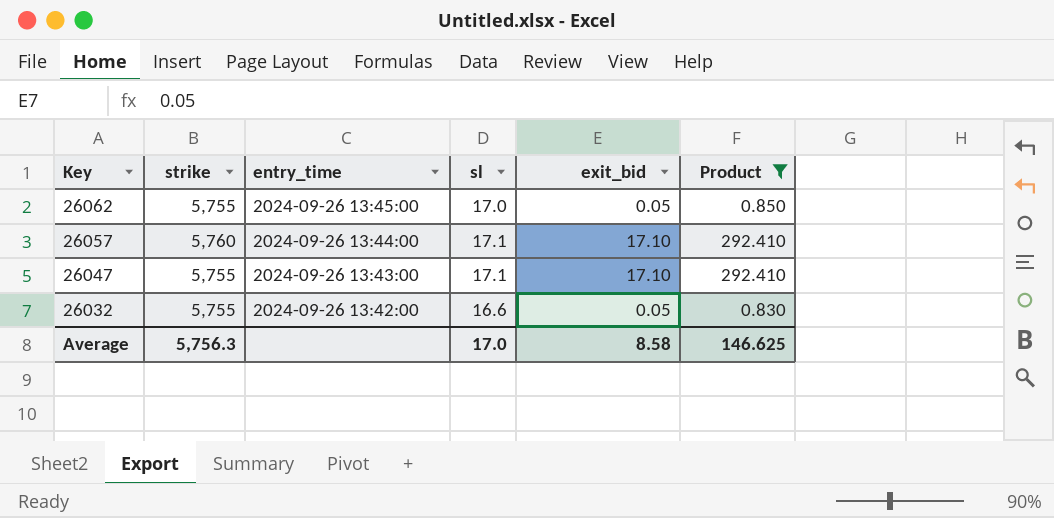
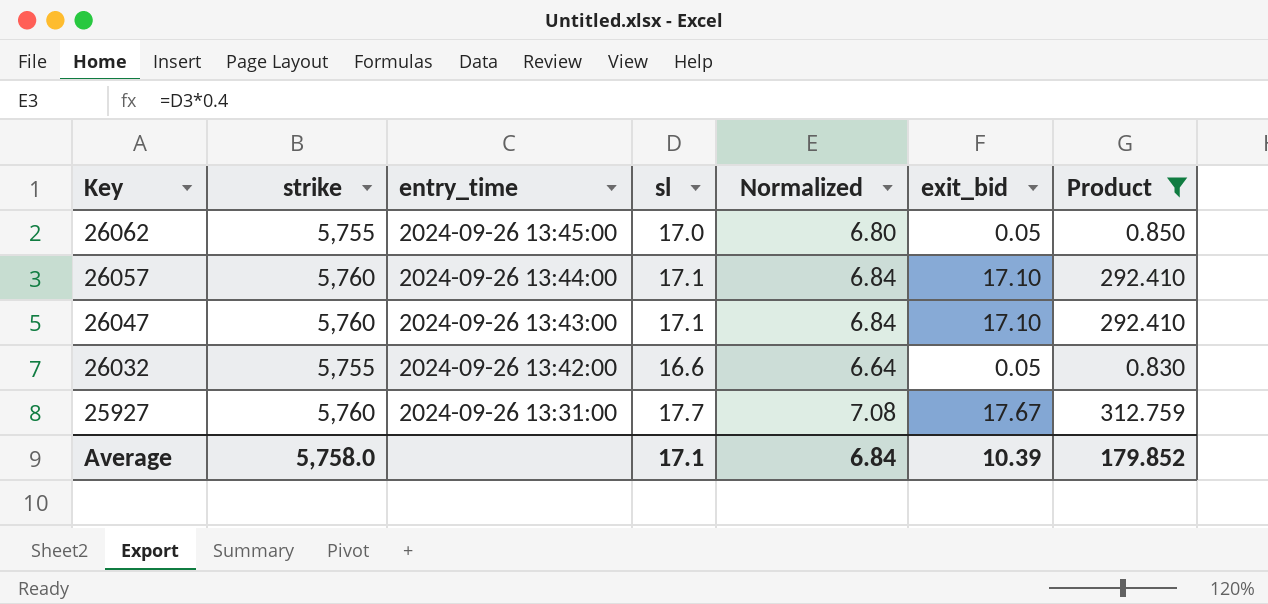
column Normalized | formula: none -> [sl] * 0.4
26047 | strike: 5,755 -> 5,760
row 25927: none -> 5,760 | 2024-09-26 13:31:00 | 17.7 | 7.08 | 17.67 | 312.759
Average | strike: 5,756.3 -> 5,758.0
Average | sl: 17.0 -> 17.1
Average | exit_bid: 8.58 -> 10.39
Average | Product: 146.625 -> 179.852

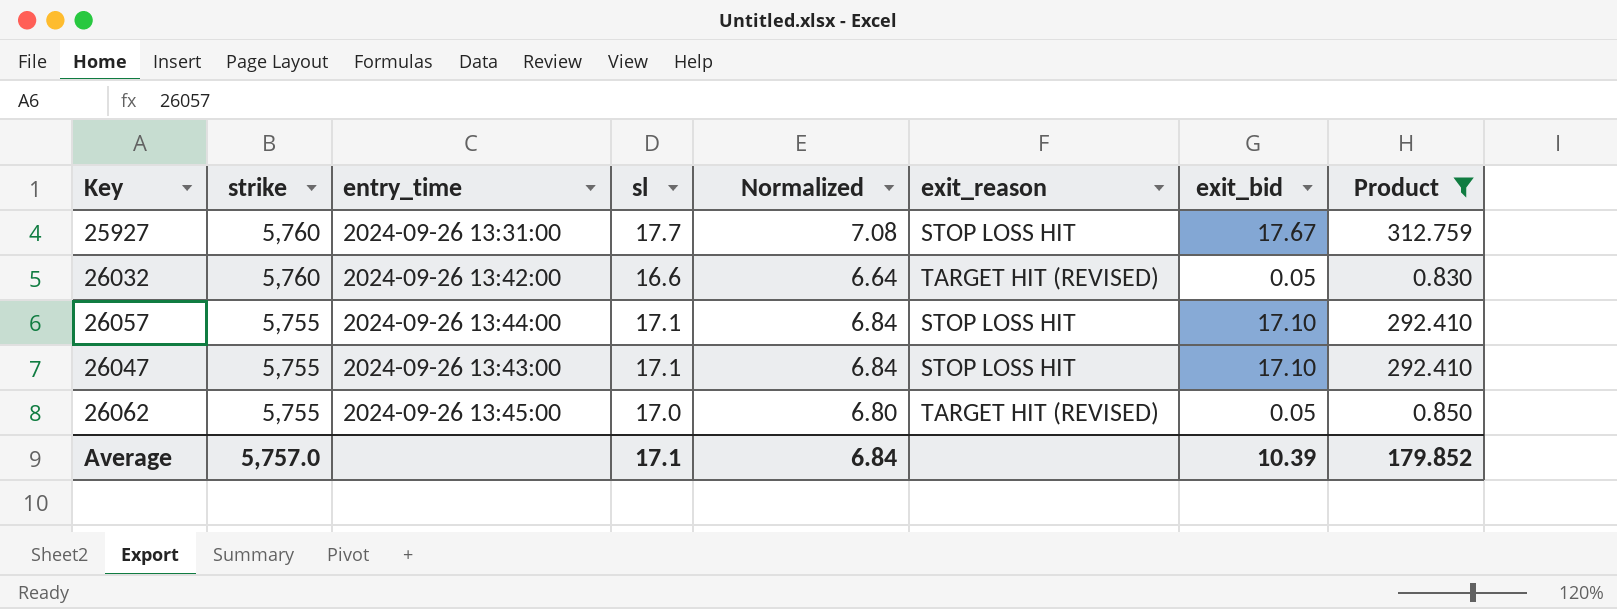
row order: Key descending -> strike descending
column exit_reason | position: none -> 6
26032 | strike: 5,755 -> 5,760
26057 | strike: 5,760 -> 5,755
26047 | strike: 5,760 -> 5,755
Average | strike: 5,758.0 -> 5,757.0

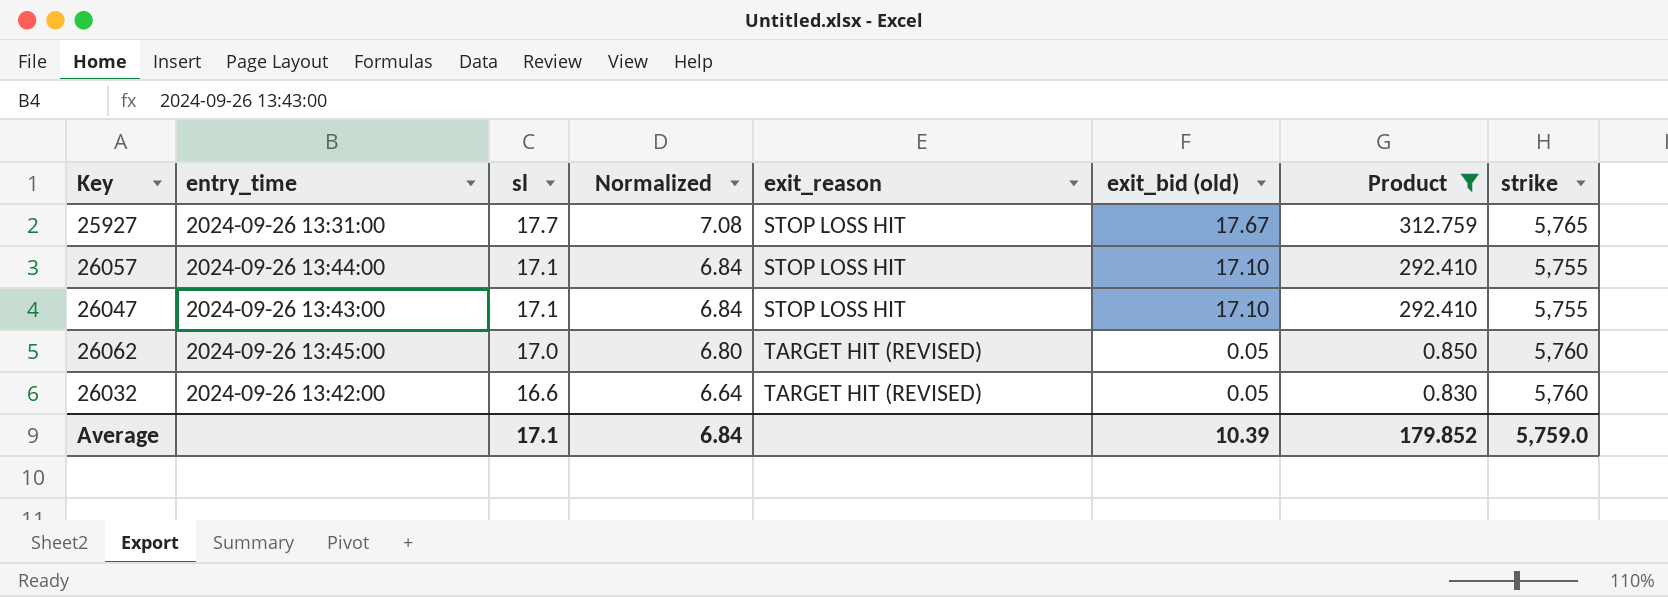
row order: strike descending -> sl descending
column name: exit_bid -> exit_bid (old)
column strike | position: 2 -> 8
25927 | strike: 5,760 -> 5,765
26062 | strike: 5,755 -> 5,760
Average | strike: 5,757.0 -> 5,759.0

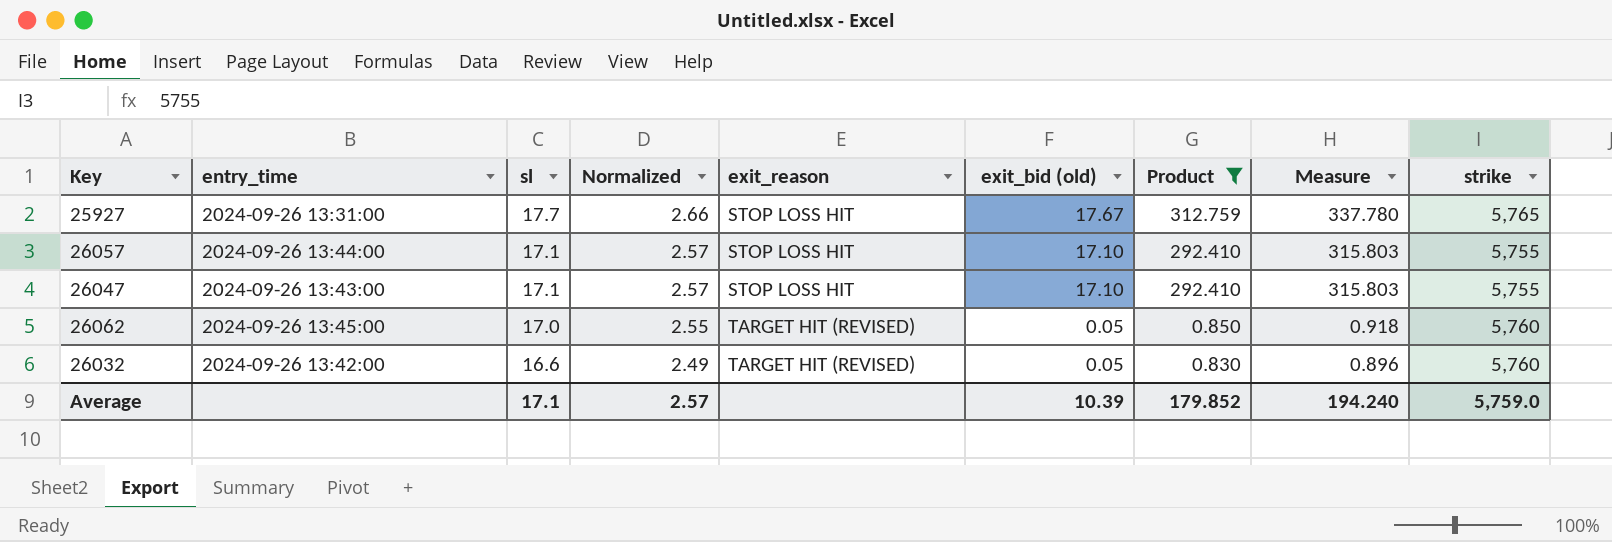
column Normalized | formula: [sl] * 0.4 -> [sl] * 0.15
column Measure | formula: none -> [Product] * 1.08
Average | Normalized: 6.84 -> 2.57

